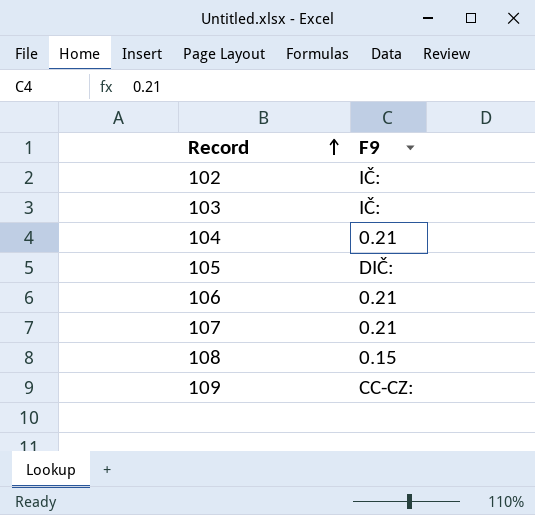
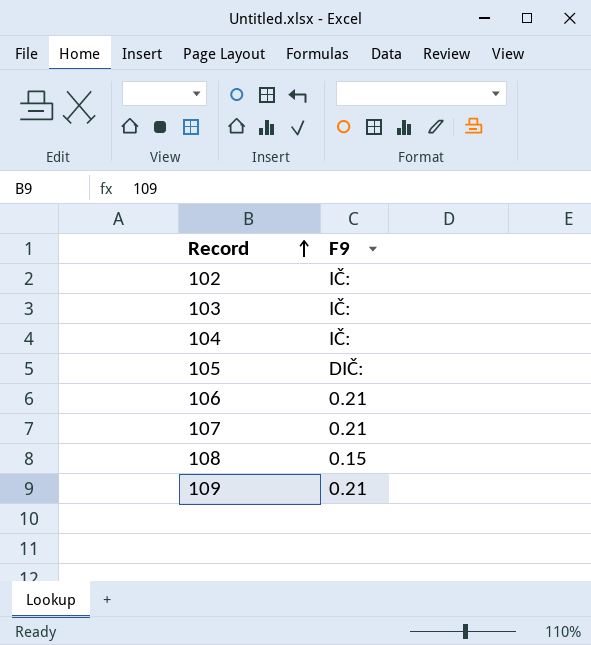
104 | F9: 0.21 -> IČ:
109 | F9: CC-CZ: -> 0.21

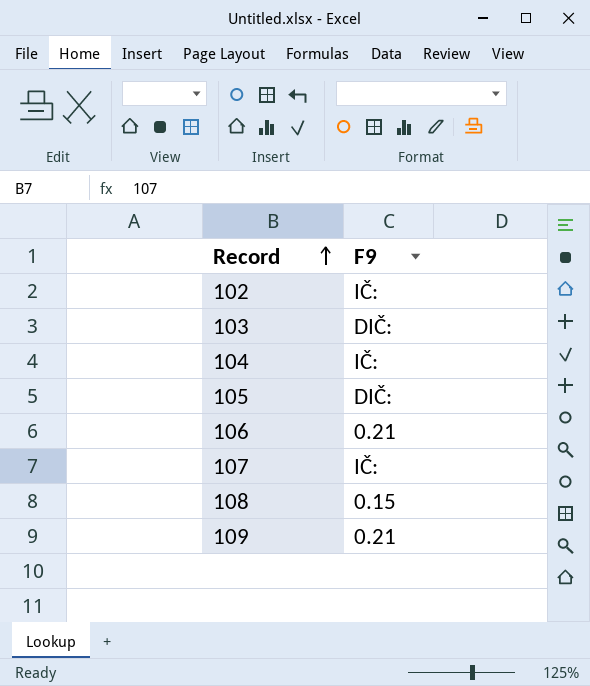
103 | F9: IČ: -> DIČ:
107 | F9: 0.21 -> IČ:

